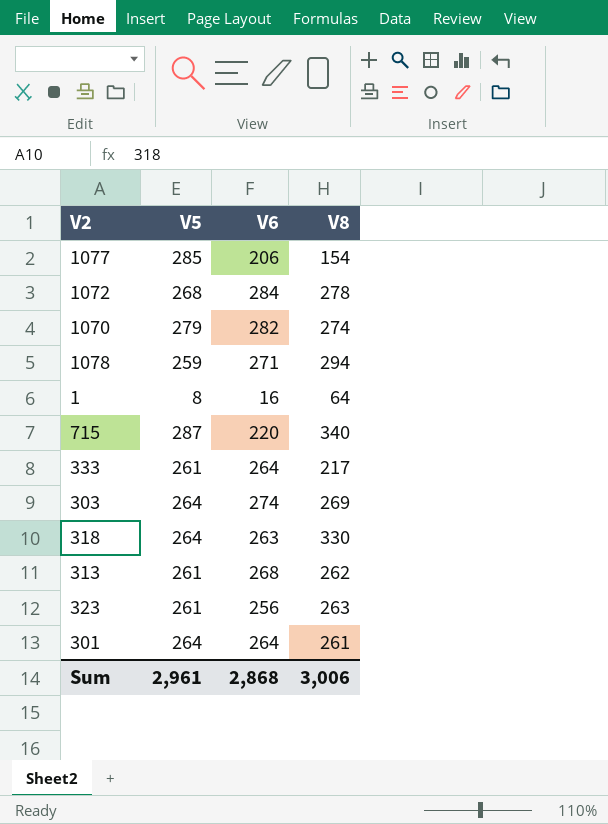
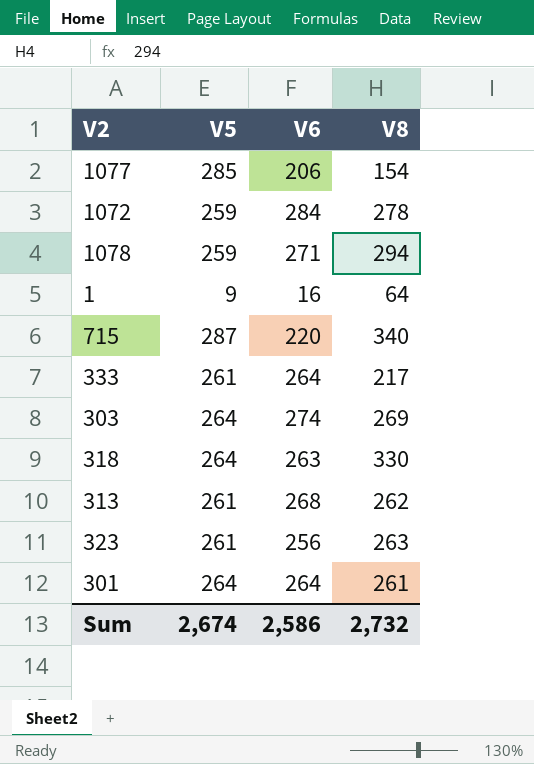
row 1070: 279 | 282 | 274 -> none
1072 | V5: 268 -> 259
1 | V5: 8 -> 9
Sum | V5: 2,961 -> 2,674
Sum | V6: 2,868 -> 2,586
Sum | V8: 3,006 -> 2,732

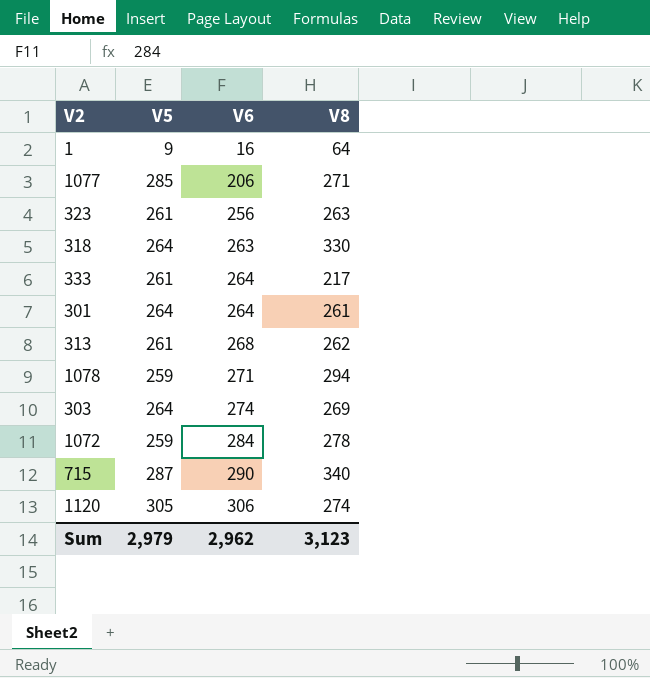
row order: none -> V6 ascending
1077 | V8: 154 -> 271
715 | V6: 220 -> 290
row 1120: none -> 305 | 306 | 274
Sum | V5: 2,674 -> 2,979
Sum | V6: 2,586 -> 2,962
Sum | V8: 2,732 -> 3,123

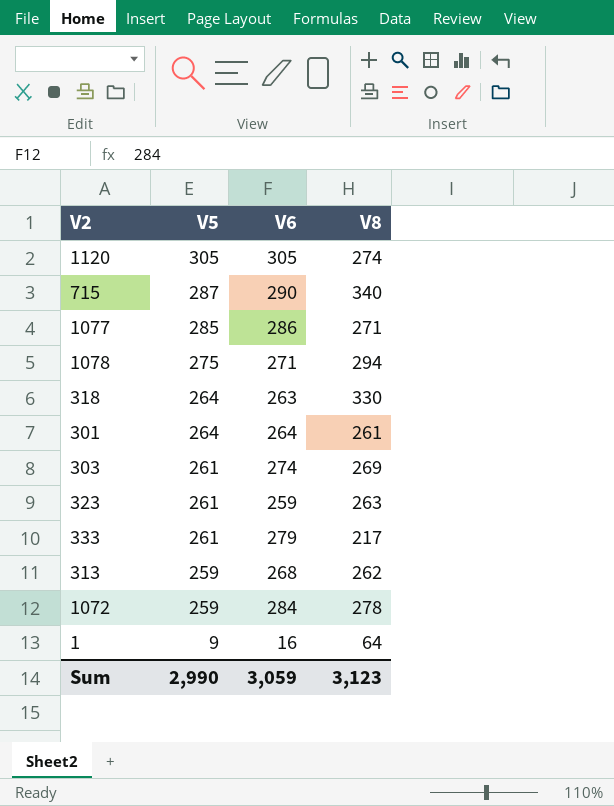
row order: V6 ascending -> V5 descending
1120 | V6: 306 -> 305
1077 | V6: 206 -> 286
1078 | V5: 259 -> 275
303 | V5: 264 -> 261
323 | V6: 256 -> 259
333 | V6: 264 -> 279
313 | V5: 261 -> 259
Sum | V5: 2,979 -> 2,990
Sum | V6: 2,962 -> 3,059

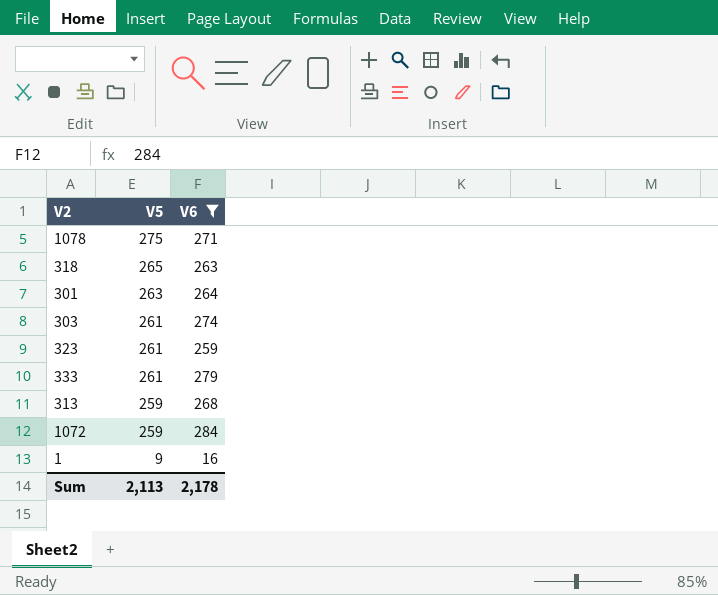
filter: none -> V6 <= 284
column V8 | position: 4 -> none
318 | V5: 264 -> 265
301 | V5: 264 -> 263
Sum | V5: 2,990 -> 2,113
Sum | V6: 3,059 -> 2,178

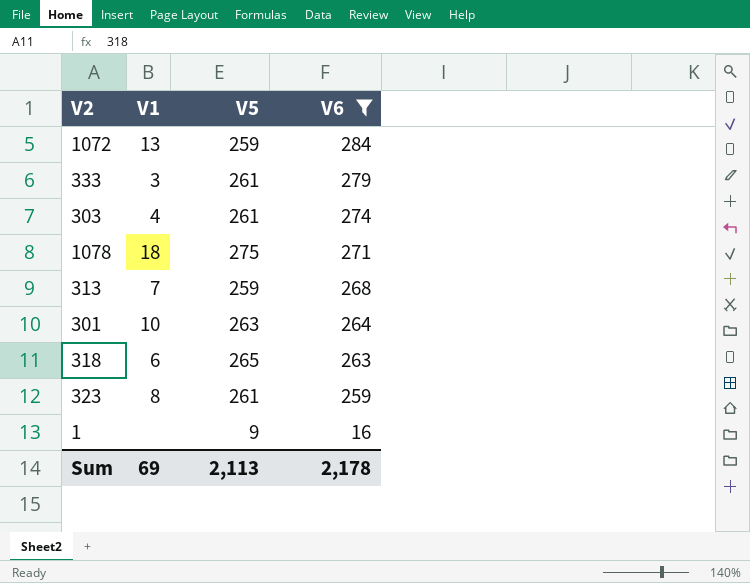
row order: V5 descending -> V6 descending
column V1 | position: none -> 2

